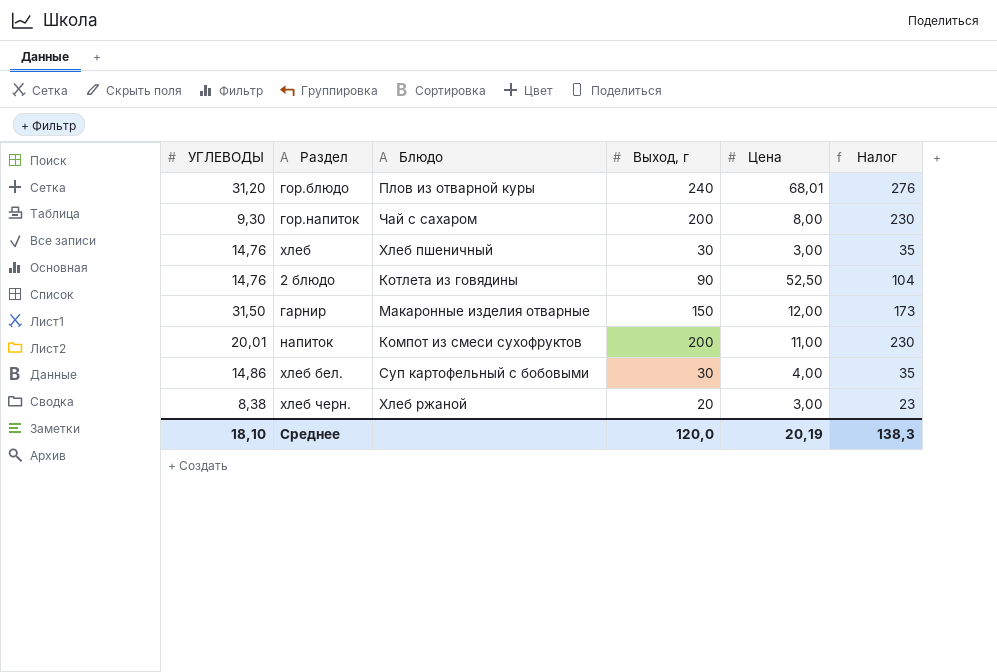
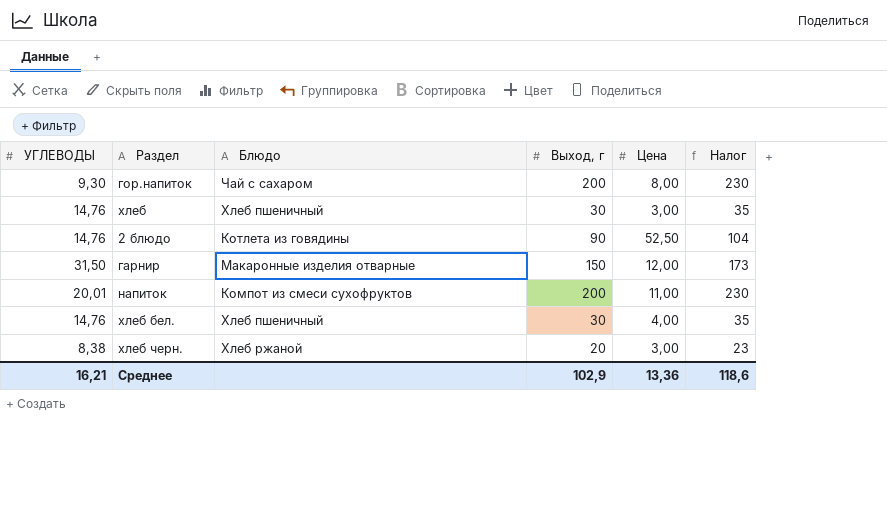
row гор.блюдо: 31,20 | Плов из отварной куры | 240 | 68,01 | 276 -> none
хлеб бел. | УГЛЕВОДЫ: 14,86 -> 14,76
хлеб бел. | Блюдо: Суп картофельный с бобовыми -> Хлеб пшеничный
Среднее | УГЛЕВОДЫ: 18,10 -> 16,21
Среднее | Выход, г: 120,0 -> 102,9
Среднее | Цена: 20,19 -> 13,36
Среднее | Налог: 138,3 -> 118,6

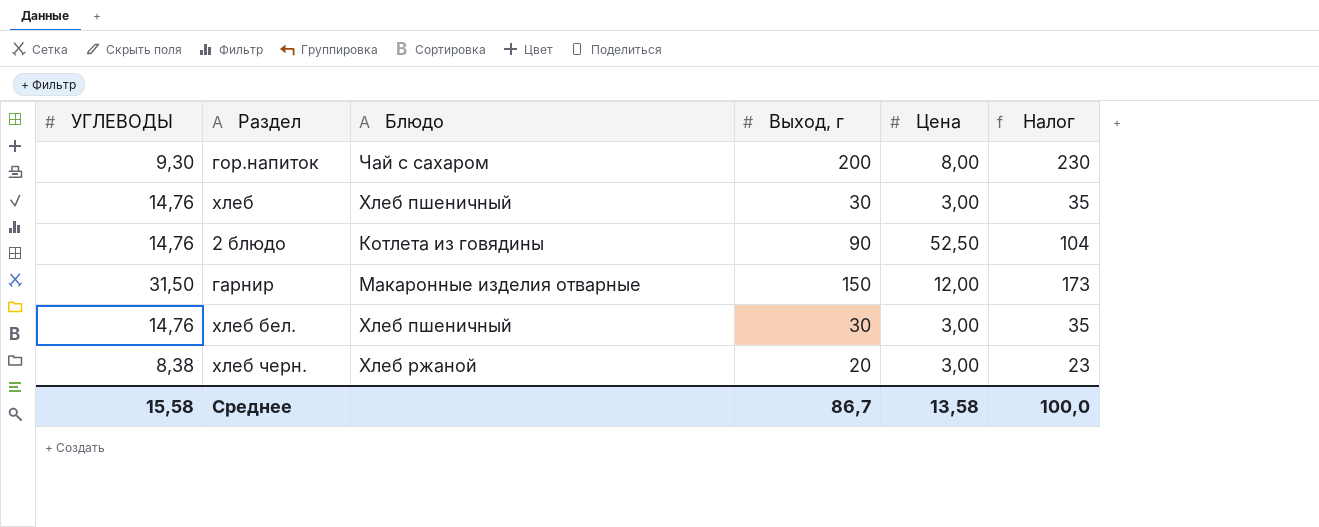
row напиток: 20,01 | Компот из смеси сухофруктов | 200 | 11,00 | 230 -> none
хлеб бел. | Цена: 4,00 -> 3,00
Среднее | УГЛЕВОДЫ: 16,21 -> 15,58
Среднее | Выход, г: 102,9 -> 86,7
Среднее | Цена: 13,36 -> 13,58
Среднее | Налог: 118,6 -> 100,0

